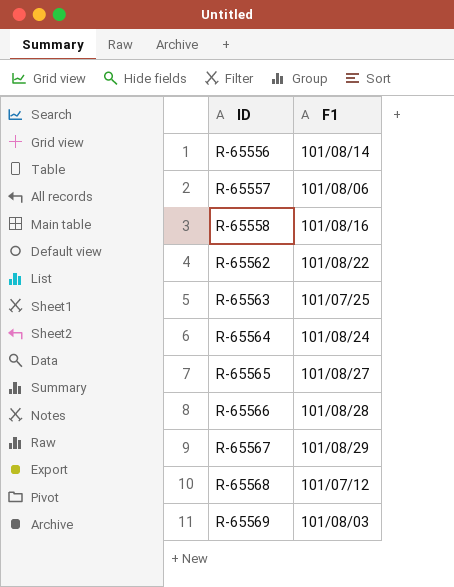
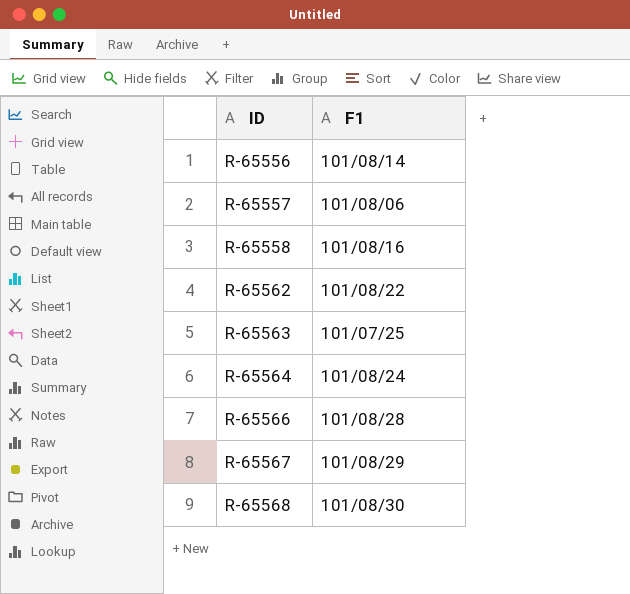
row R-65565: 101/08/27 -> none
row R-65569: 101/08/03 -> none
R-65568 | F1: 101/07/12 -> 101/08/30

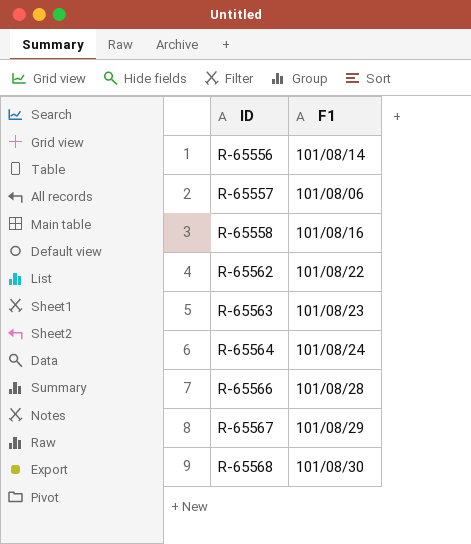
R-65563 | F1: 101/07/25 -> 101/08/23

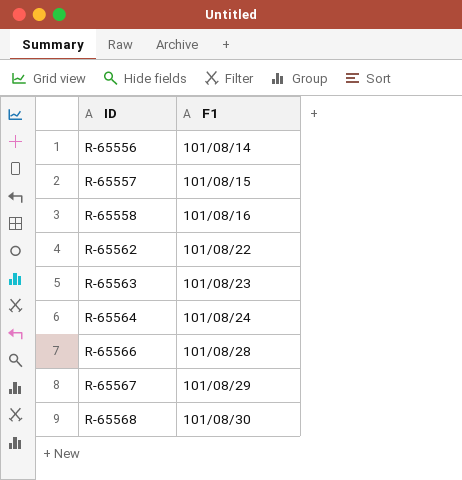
R-65557 | F1: 101/08/06 -> 101/08/15

